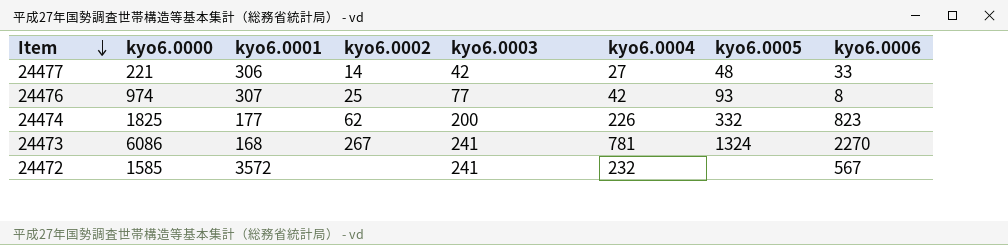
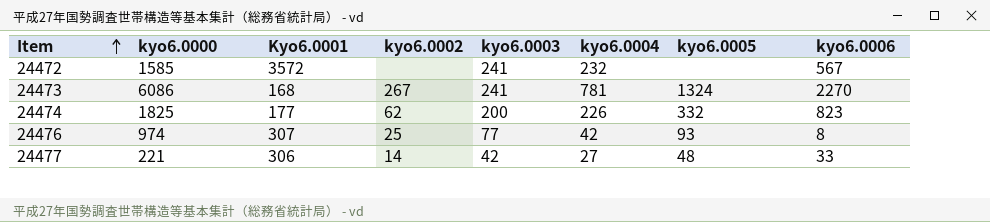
row order: Item descending -> Item ascending
column name: kyo6.0001 -> Kyo6.0001

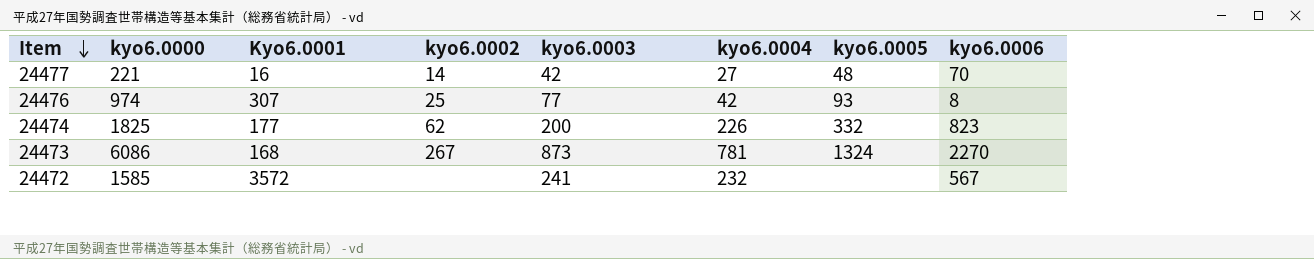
row order: Item ascending -> Item descending
24477 | Kyo6.0001: 306 -> 16
24477 | kyo6.0006: 33 -> 70
24473 | kyo6.0003: 241 -> 873

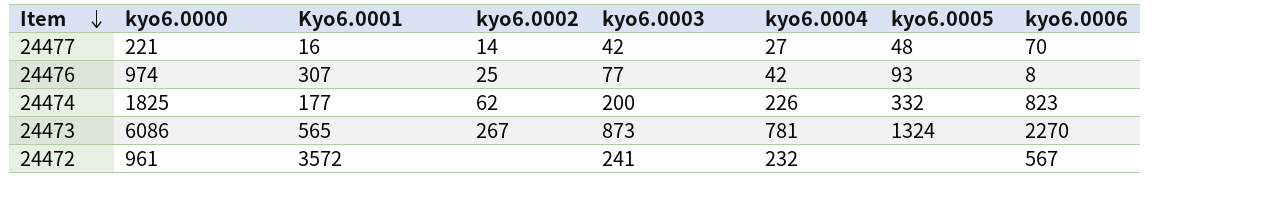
24473 | Kyo6.0001: 168 -> 565
24472 | kyo6.0000: 1585 -> 961

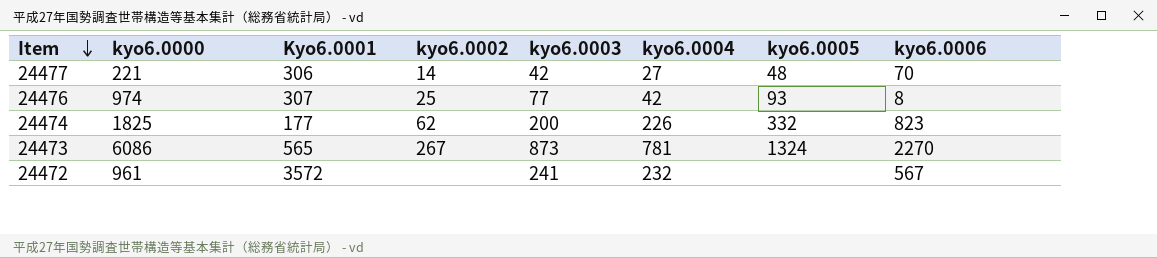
24477 | Kyo6.0001: 16 -> 306

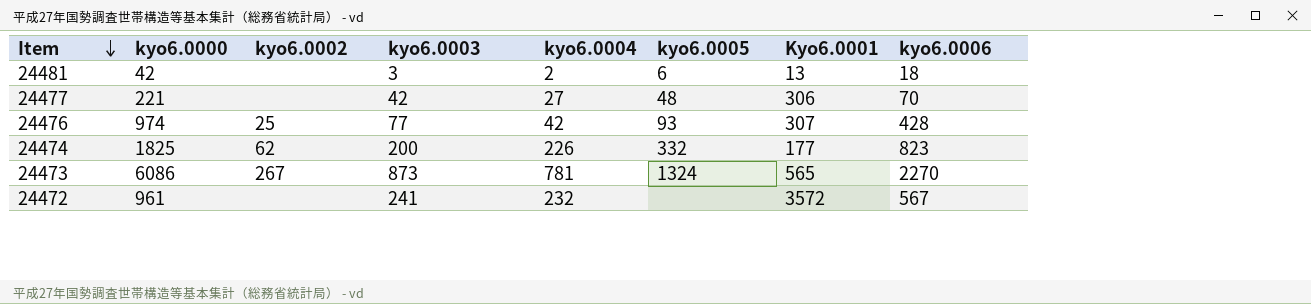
column Kyo6.0001 | position: 3 -> 7
row 24481: none -> 42 | none | 3 | 2 | 6 | 13 | 18
24477 | kyo6.0002: 14 -> none
24476 | kyo6.0006: 8 -> 428

